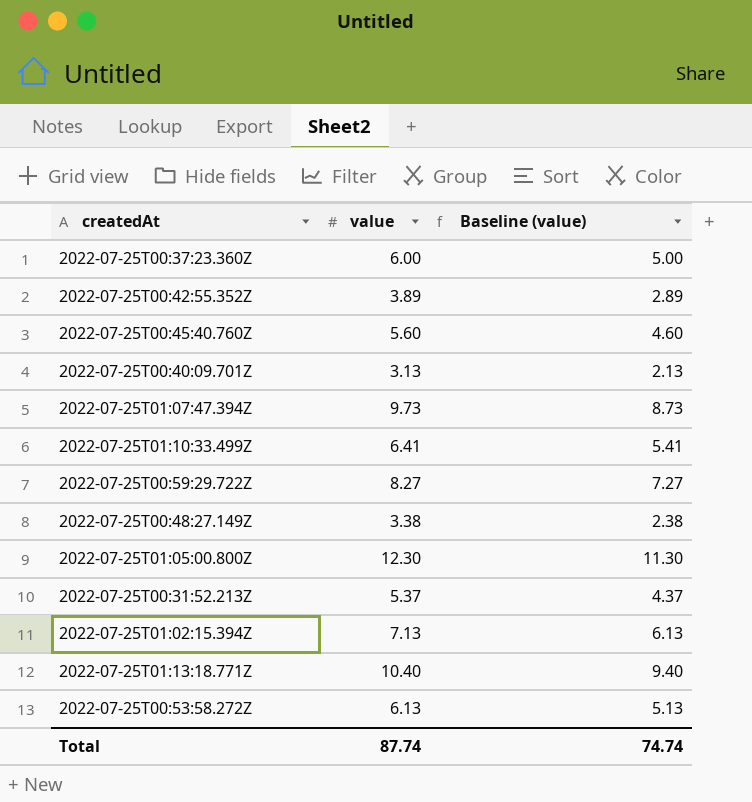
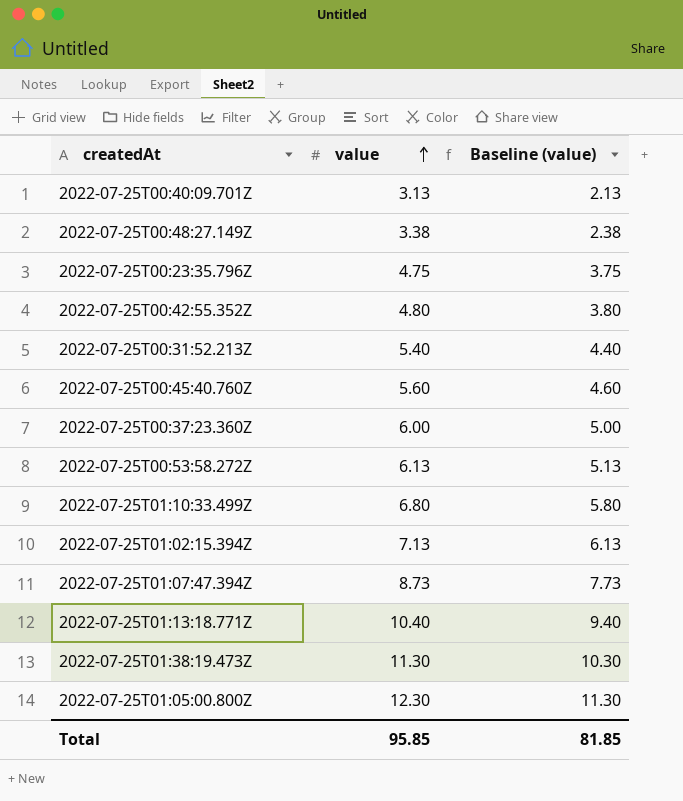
row order: none -> value ascending
row 2022-07-25T00:59:29.722Z: 8.27 | 7.27 -> none
row 2022-07-25T00:23:35.796Z: none -> 4.75 | 3.75
2022-07-25T00:42:55.352Z | value: 3.89 -> 4.80
2022-07-25T00:42:55.352Z | Baseline (value): 2.89 -> 3.80
2022-07-25T00:31:52.213Z | value: 5.37 -> 5.40
2022-07-25T00:31:52.213Z | Baseline (value): 4.37 -> 4.40
2022-07-25T01:10:33.499Z | value: 6.41 -> 6.80
2022-07-25T01:10:33.499Z | Baseline (value): 5.41 -> 5.80
2022-07-25T01:07:47.394Z | value: 9.73 -> 8.73
2022-07-25T01:07:47.394Z | Baseline (value): 8.73 -> 7.73
row 2022-07-25T01:38:19.473Z: none -> 11.30 | 10.30
Total | value: 87.74 -> 95.85
Total | Baseline (value): 74.74 -> 81.85

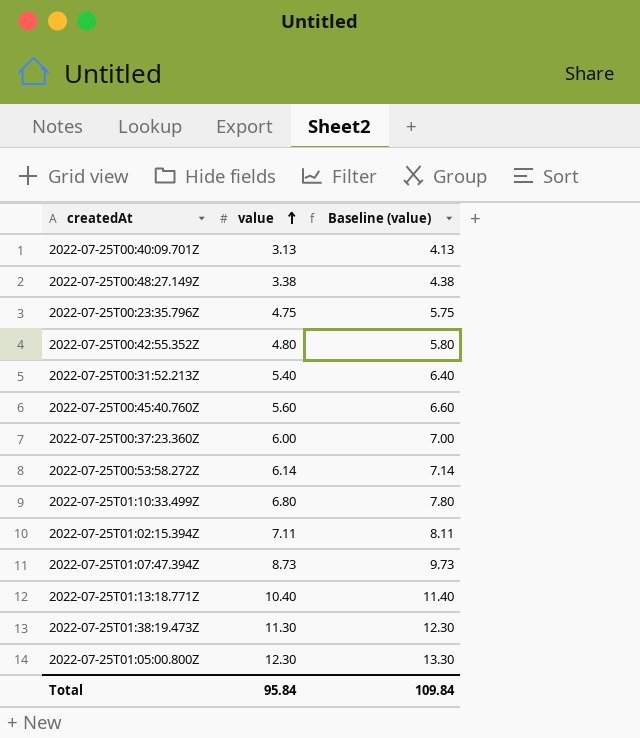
column Baseline (value) | formula: [value] - 1 -> [value] + 1
2022-07-25T00:53:58.272Z | value: 6.13 -> 6.14
2022-07-25T01:02:15.394Z | value: 7.13 -> 7.11
Total | value: 95.85 -> 95.84
Total | Baseline (value): 81.85 -> 109.84

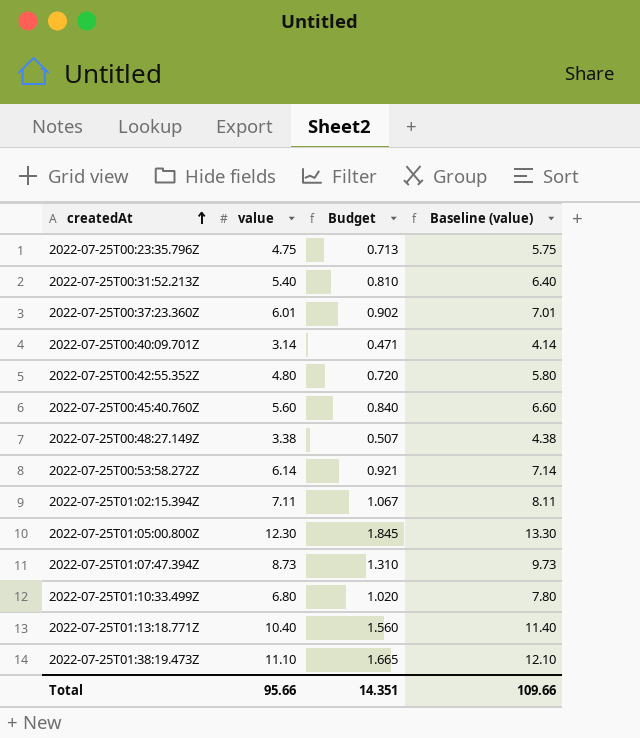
row order: value ascending -> createdAt ascending
column Budget | formula: none -> [value] * 0.15
2022-07-25T00:37:23.360Z | value: 6.00 -> 6.01
2022-07-25T00:37:23.360Z | Baseline (value): 7.00 -> 7.01
2022-07-25T00:40:09.701Z | value: 3.13 -> 3.14
2022-07-25T00:40:09.701Z | Baseline (value): 4.13 -> 4.14
2022-07-25T01:38:19.473Z | value: 11.30 -> 11.10
2022-07-25T01:38:19.473Z | Baseline (value): 12.30 -> 12.10
Total | value: 95.84 -> 95.66
Total | Baseline (value): 109.84 -> 109.66

